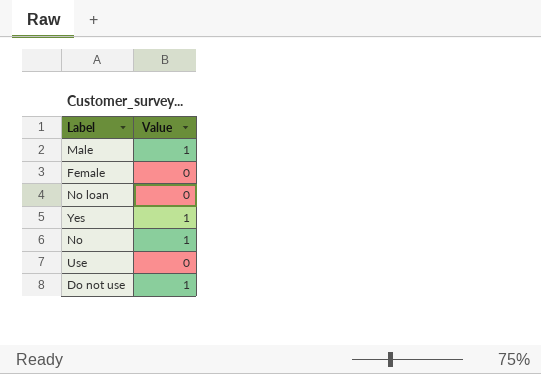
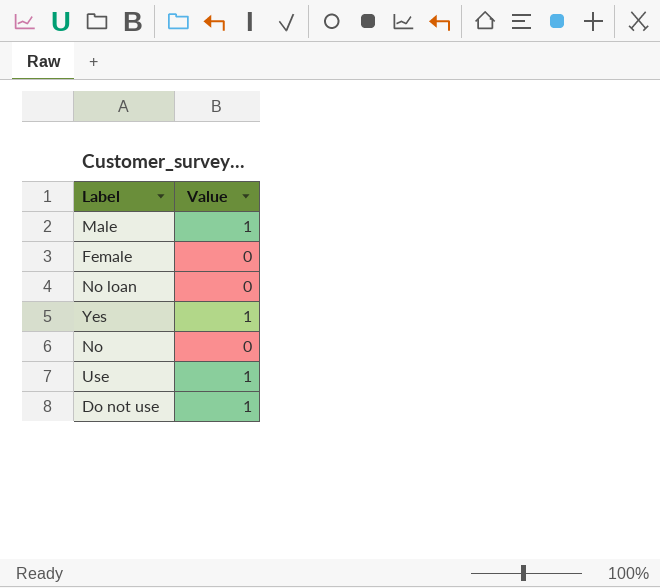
No | Value: 1 -> 0
Use | Value: 0 -> 1

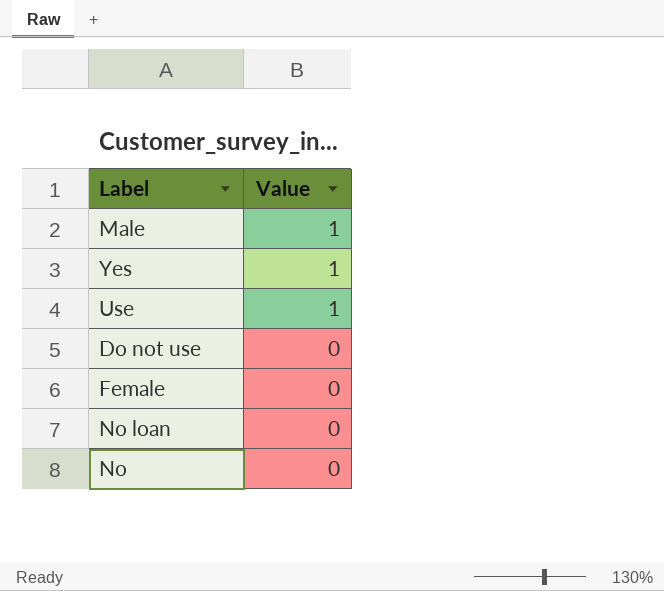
row order: none -> Value descending
Do not use | Value: 1 -> 0

